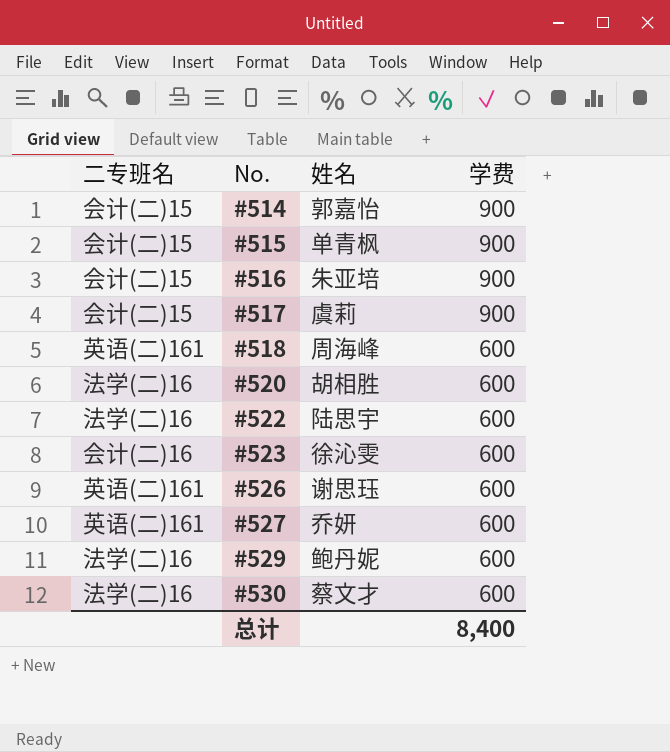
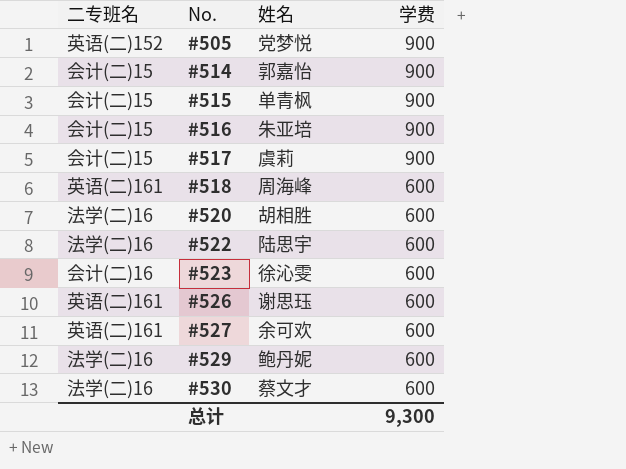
row #505: none -> 英语(二)152 | 党梦悦 | 900
#527 | 姓名: 乔妍 -> 余可欢
总计 | 学费: 8,400 -> 9,300

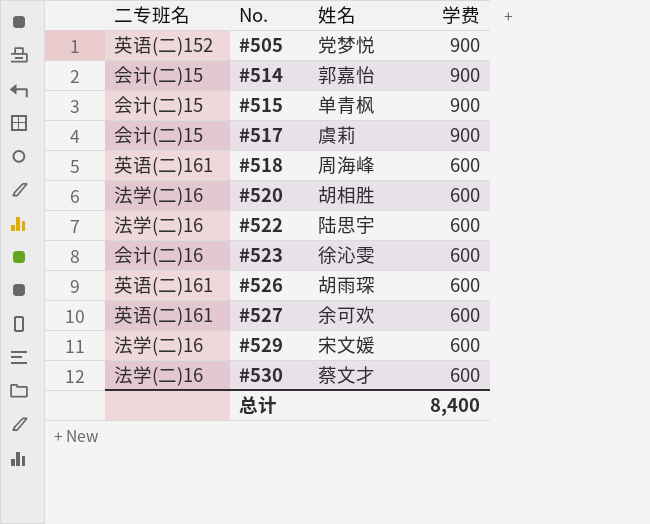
row #516: 会计(二)15 | 朱亚培 | 900 -> none
#526 | 姓名: 谢思珏 -> 胡雨琛
#529 | 姓名: 鲍丹妮 -> 宋文媛
总计 | 学费: 9,300 -> 8,400

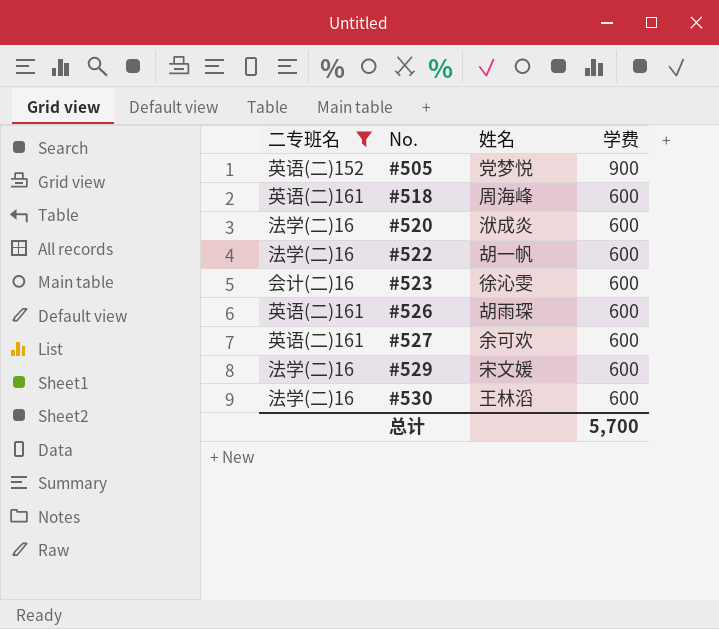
filter: none -> 二专班名 != 会计(二)15
#520 | 姓名: 胡相胜 -> 洑成炎
#522 | 姓名: 陆思宇 -> 胡一帆
#530 | 姓名: 蔡文才 -> 王林滔
总计 | 学费: 8,400 -> 5,700

